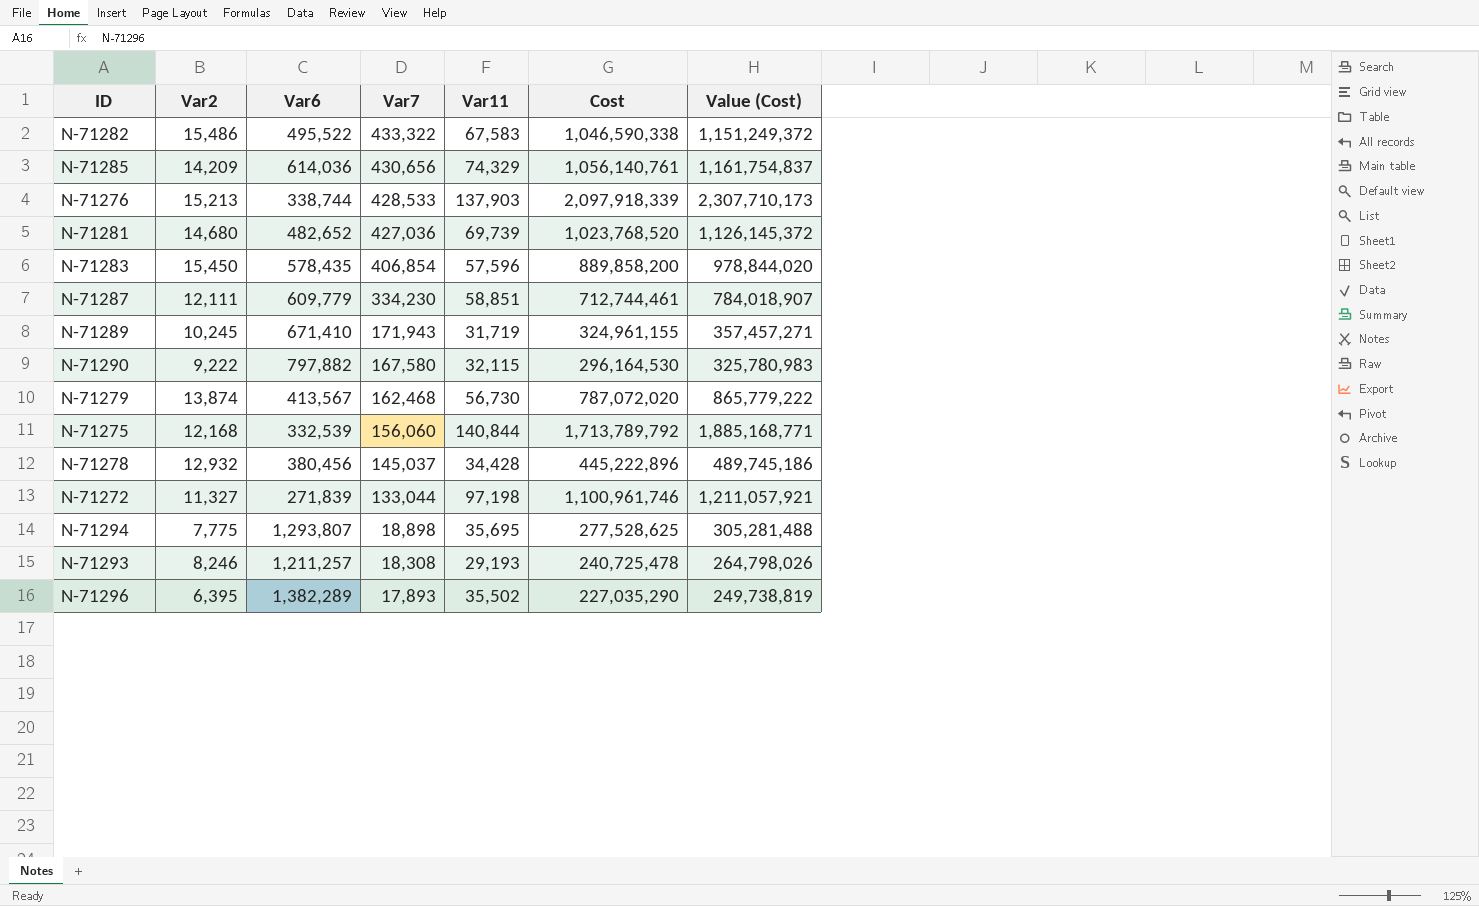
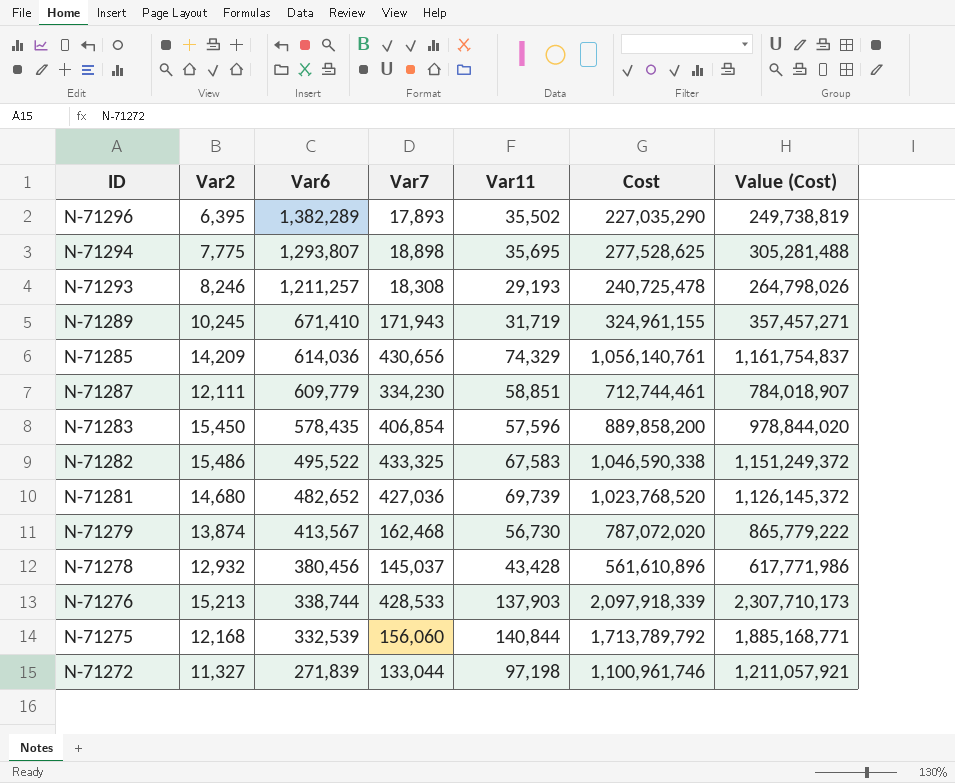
row order: Var7 descending -> Var6 descending
row N-71290: 9,222 | 797,882 | 167,580 | 32,115 | 296,164,530 | 325,780,983 -> none
N-71282 | Var7: 433,322 -> 433,325
N-71278 | Var11: 34,428 -> 43,428
N-71278 | Cost: 445,222,896 -> 561,610,896
N-71278 | Value (Cost): 489,745,186 -> 617,771,986

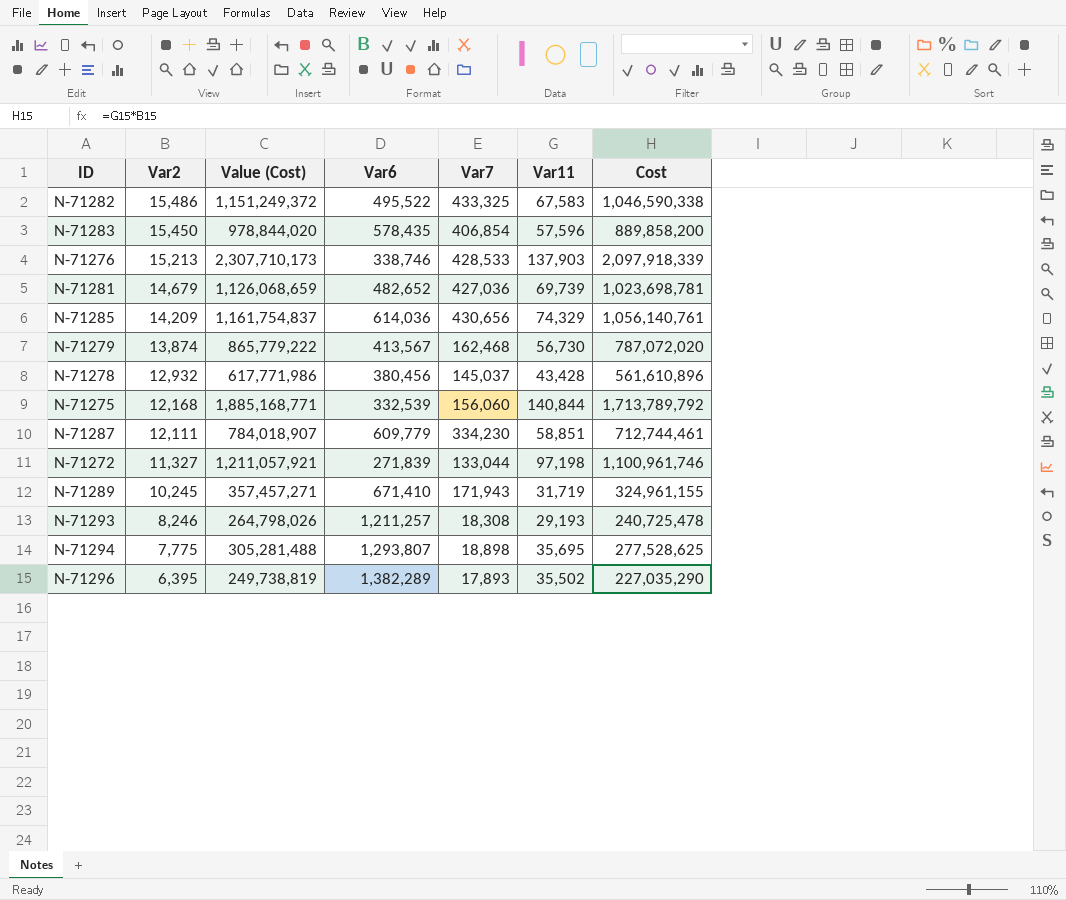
row order: Var6 descending -> Var2 descending
column Value (Cost) | position: 7 -> 3
N-71276 | Var6: 338,744 -> 338,746
N-71281 | Var2: 14,680 -> 14,679
N-71281 | Value (Cost): 1,126,145,372 -> 1,126,068,659
N-71281 | Cost: 1,023,768,520 -> 1,023,698,781

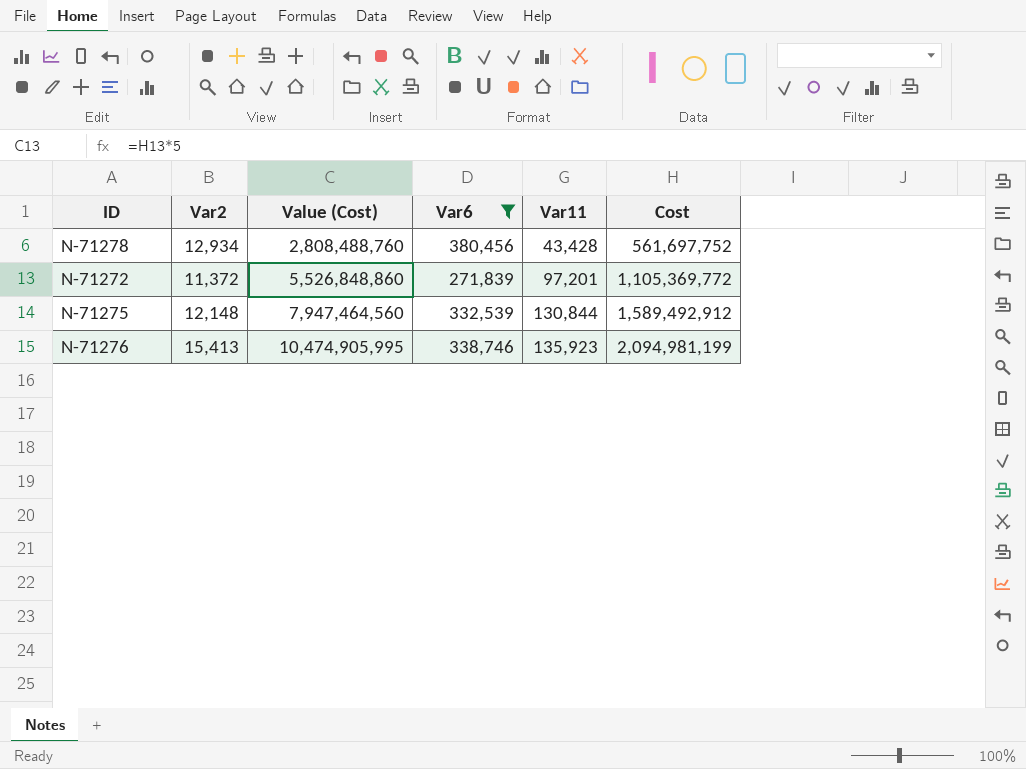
filter: none -> Var6 <= 380,456
row order: Var2 descending -> Value (Cost) ascending
column Var7 | position: 5 -> none
column Value (Cost) | formula: [Cost] * 1.1 -> [Cost] * 5
N-71278 | Var2: 12,932 -> 12,934
N-71278 | Cost: 561,610,896 -> 561,697,752
N-71272 | Var2: 11,327 -> 11,372
N-71272 | Var11: 97,198 -> 97,201
N-71272 | Cost: 1,100,961,746 -> 1,105,369,772
N-71275 | Var2: 12,168 -> 12,148
N-71275 | Var11: 140,844 -> 130,844
N-71275 | Cost: 1,713,789,792 -> 1,589,492,912
N-71276 | Var2: 15,213 -> 15,413
N-71276 | Var11: 137,903 -> 135,923
N-71276 | Cost: 2,097,918,339 -> 2,094,981,199

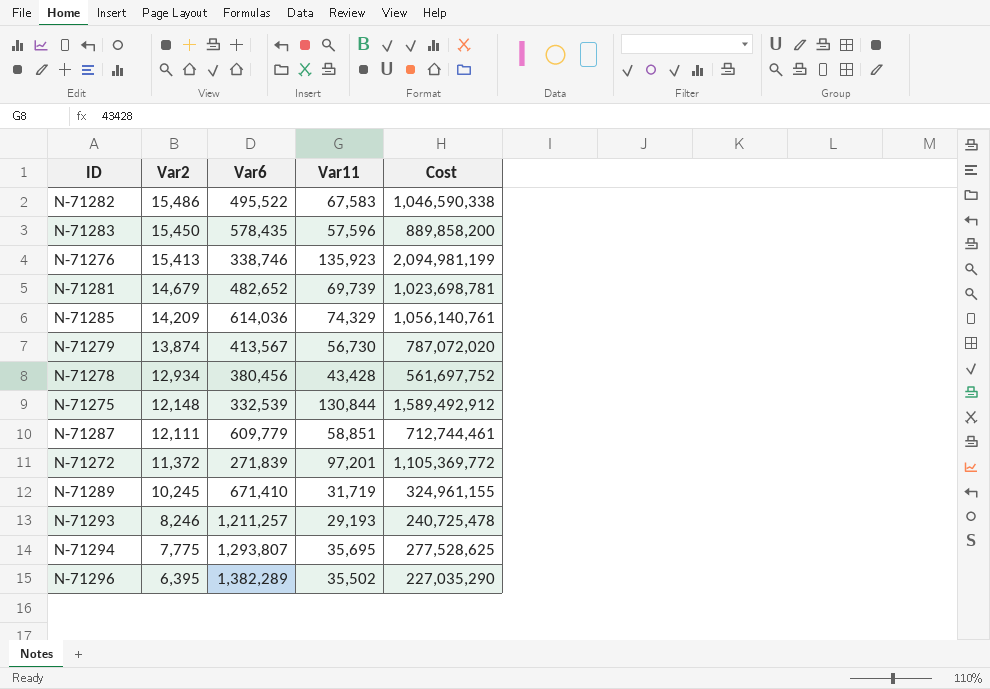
filter: Var6 <= 380,456 -> none
row order: Value (Cost) ascending -> Var2 descending
column Value (Cost) | formula: [Cost] * 5 -> none

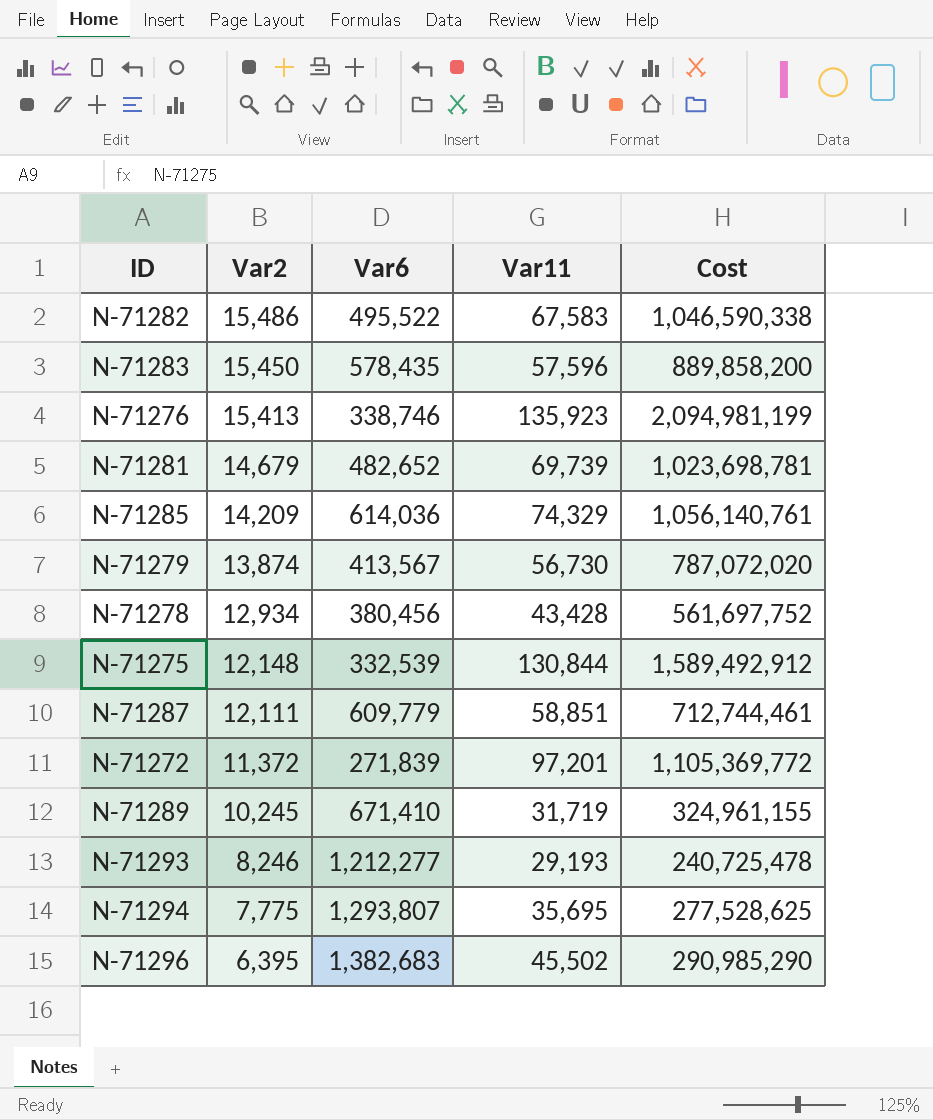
N-71293 | Var6: 1,211,257 -> 1,212,277
N-71296 | Var6: 1,382,289 -> 1,382,683
N-71296 | Var11: 35,502 -> 45,502
N-71296 | Cost: 227,035,290 -> 290,985,290

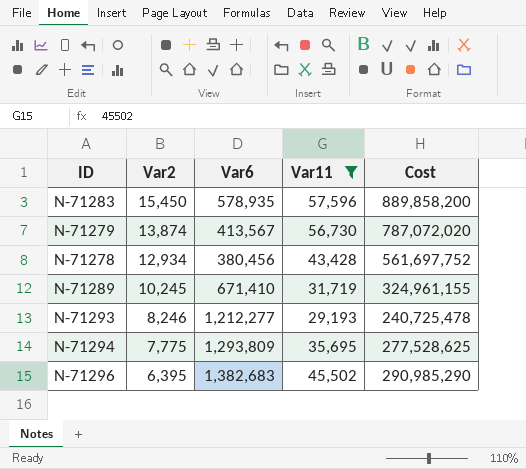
filter: none -> Var11 <= 57,596
N-71283 | Var6: 578,435 -> 578,935
N-71294 | Var6: 1,293,807 -> 1,293,809

